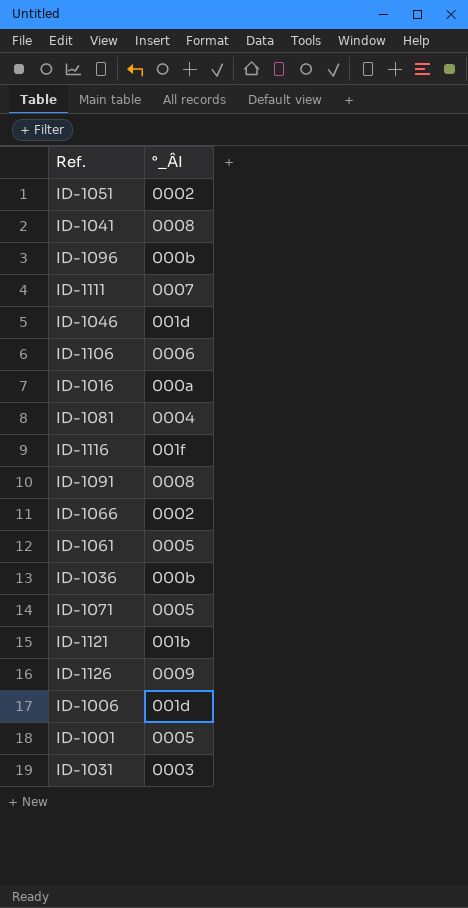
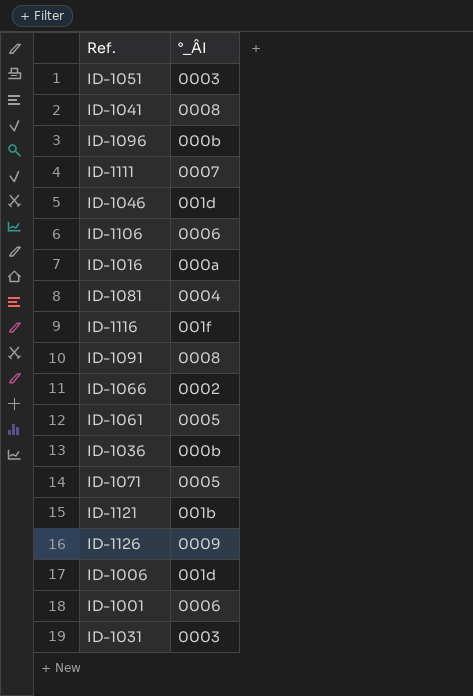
ID-1051 | °_ÂI: 0002 -> 0003
ID-1001 | °_ÂI: 0005 -> 0006

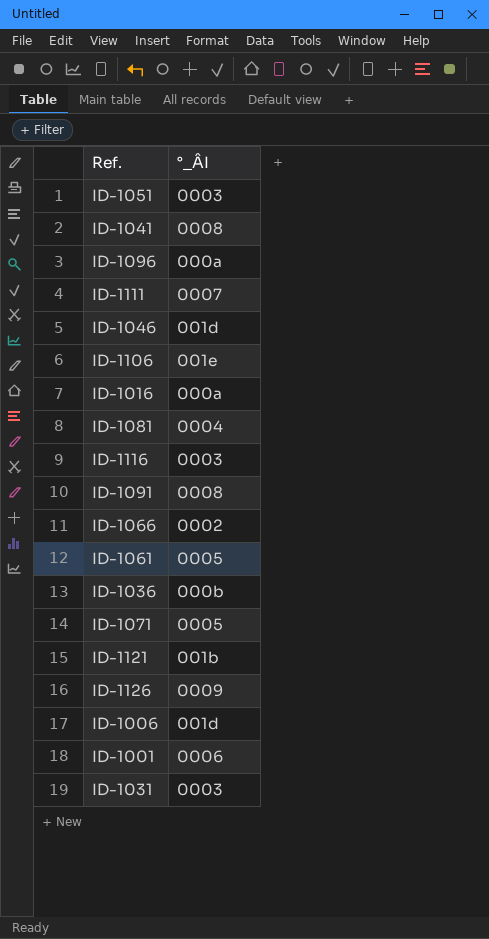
ID-1096 | °_ÂI: 000b -> 000a
ID-1106 | °_ÂI: 0006 -> 001e
ID-1116 | °_ÂI: 001f -> 0003

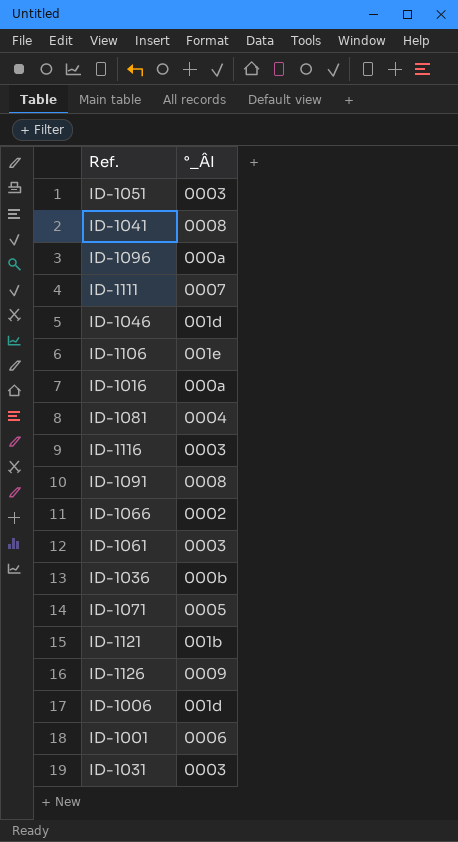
ID-1061 | °_ÂI: 0005 -> 0003

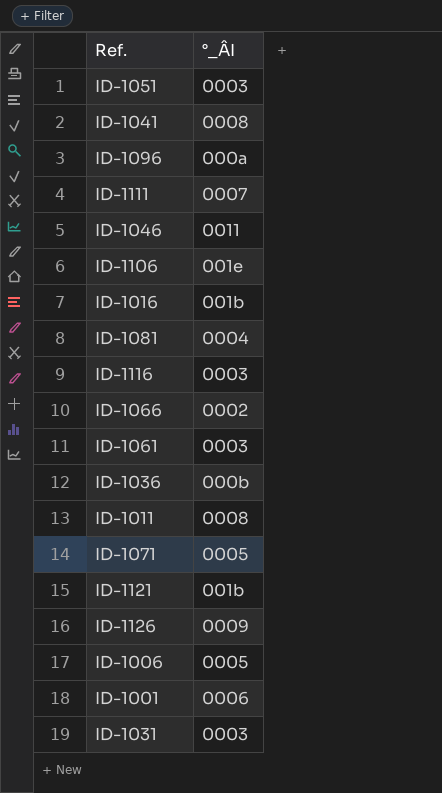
row ID-1091: 0008 -> none
ID-1046 | °_ÂI: 001d -> 0011
ID-1016 | °_ÂI: 000a -> 001b
row ID-1011: none -> 0008
ID-1006 | °_ÂI: 001d -> 0005

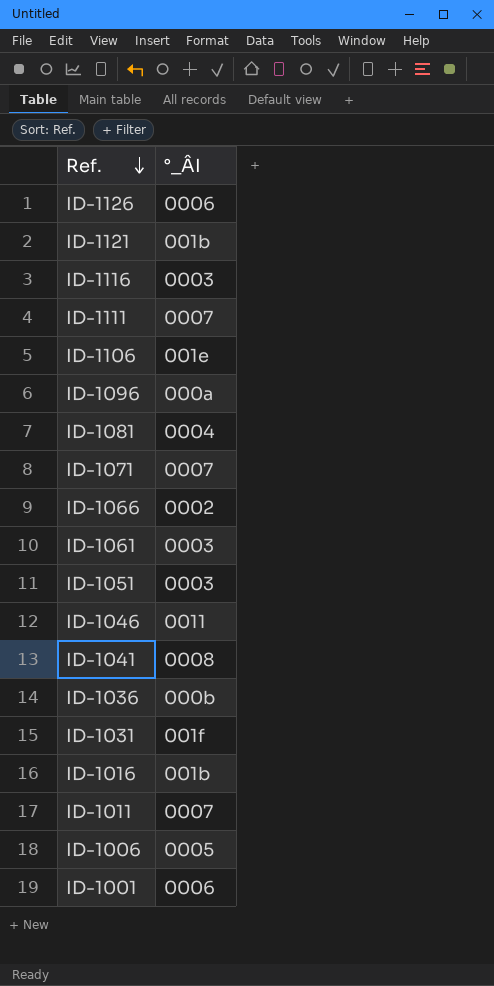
row order: none -> Ref. descending
ID-1126 | °_ÂI: 0009 -> 0006
ID-1071 | °_ÂI: 0005 -> 0007
ID-1031 | °_ÂI: 0003 -> 001f
ID-1011 | °_ÂI: 0008 -> 0007

